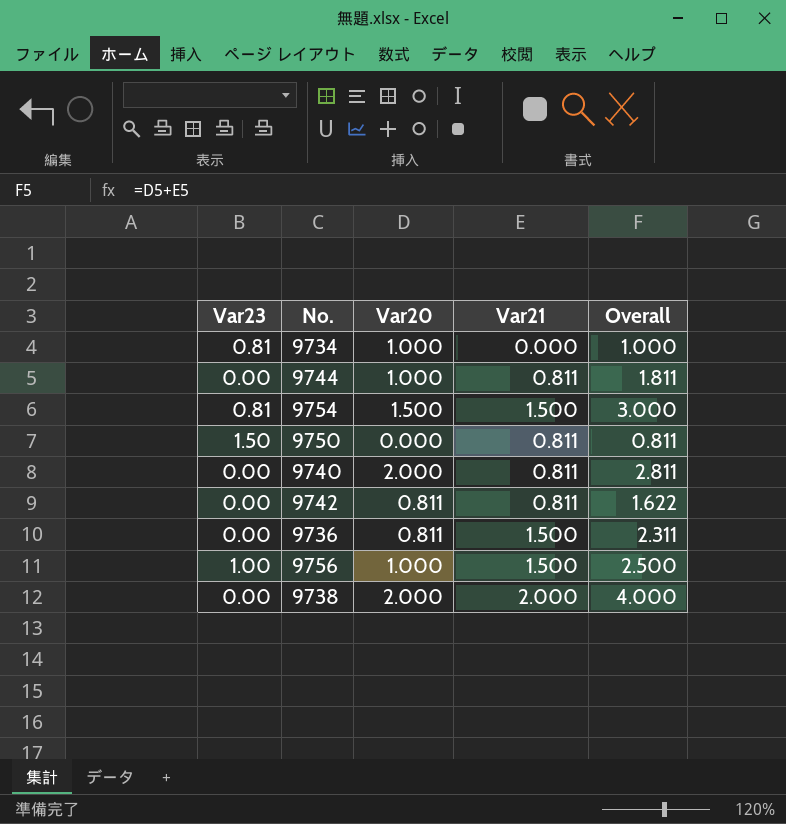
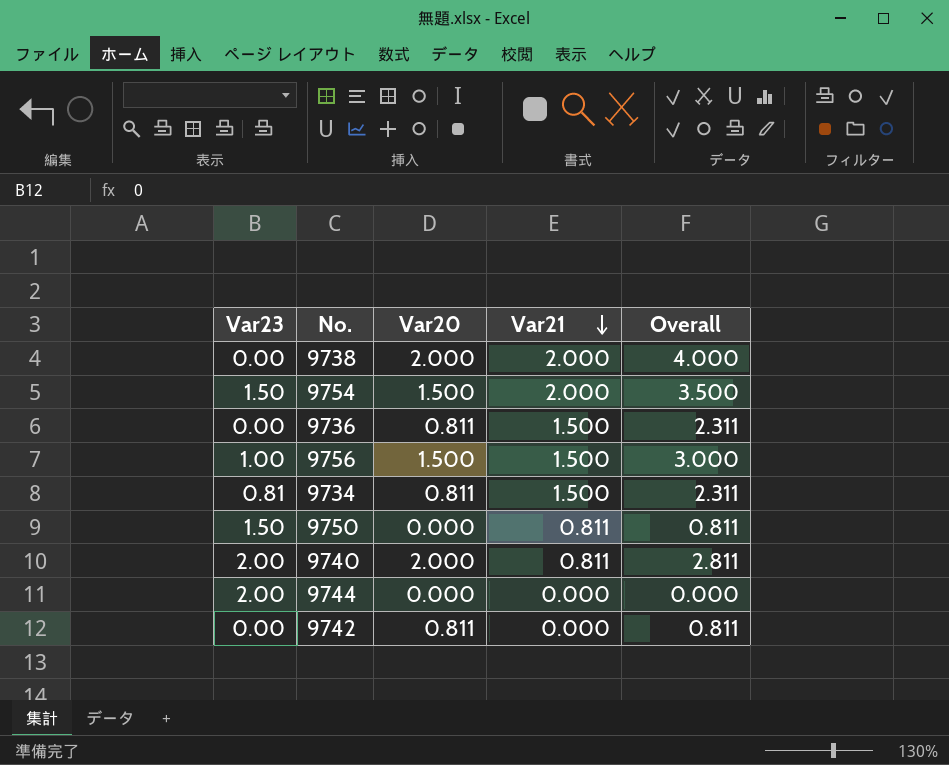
row order: none -> Var21 descending
9754 | Var23: 0.81 -> 1.50
9754 | Var21: 1.500 -> 2.000
9754 | Overall: 3.000 -> 3.500
9756 | Var20: 1.000 -> 1.500
9756 | Overall: 2.500 -> 3.000
9734 | Var20: 1.000 -> 0.811
9734 | Var21: 0.000 -> 1.500
9734 | Overall: 1.000 -> 2.311
9740 | Var23: 0.00 -> 2.00
9744 | Var23: 0.00 -> 2.00
9744 | Var20: 1.000 -> 0.000
9744 | Var21: 0.811 -> 0.000
9744 | Overall: 1.811 -> 0.000
9742 | Var21: 0.811 -> 0.000
9742 | Overall: 1.622 -> 0.811

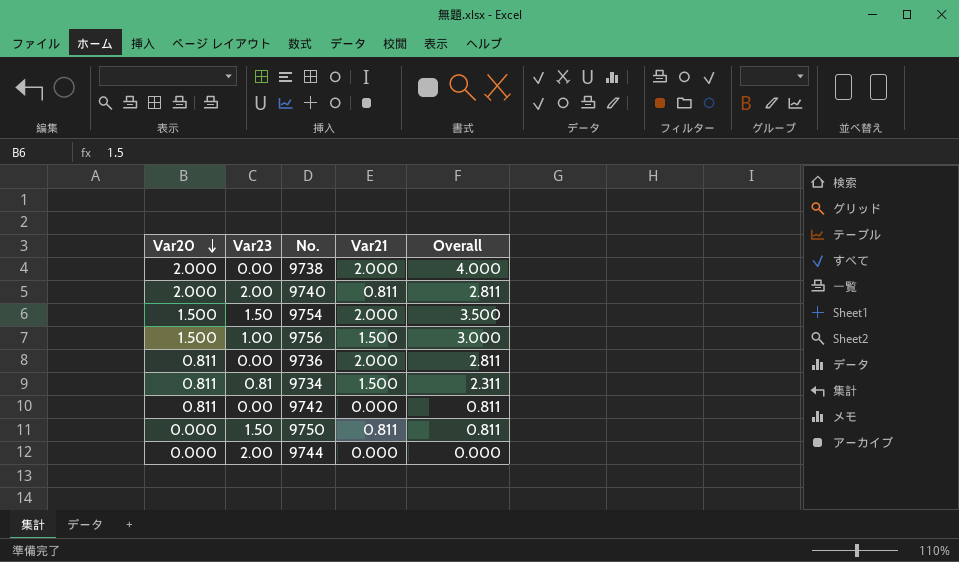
row order: Var21 descending -> Var20 descending
column Var20 | position: 3 -> 1
9736 | Var21: 1.500 -> 2.000
9736 | Overall: 2.311 -> 2.811

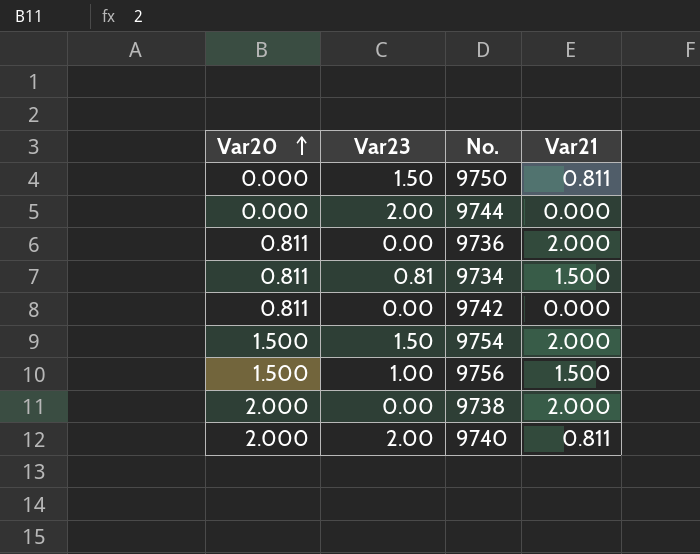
row order: Var20 descending -> Var20 ascending
column Overall | formula: [Var20] + [Var21] -> none

